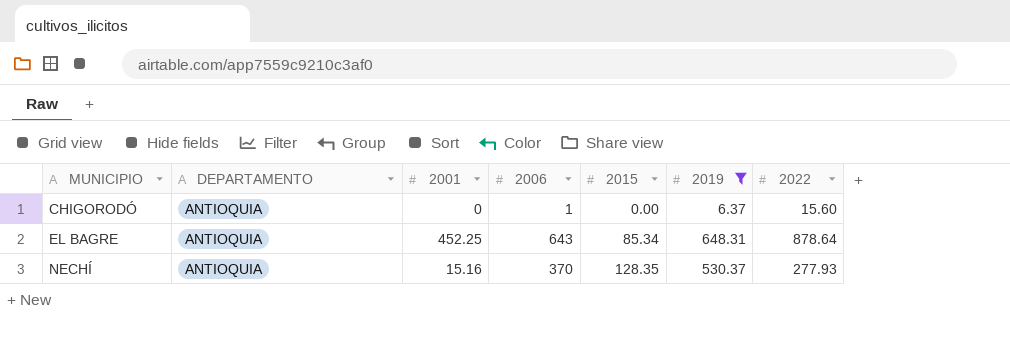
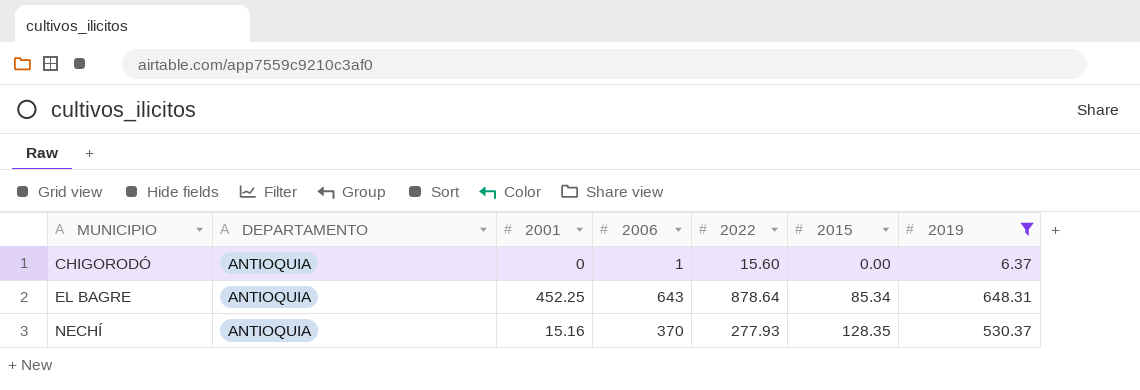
column 2022 | position: 7 -> 5

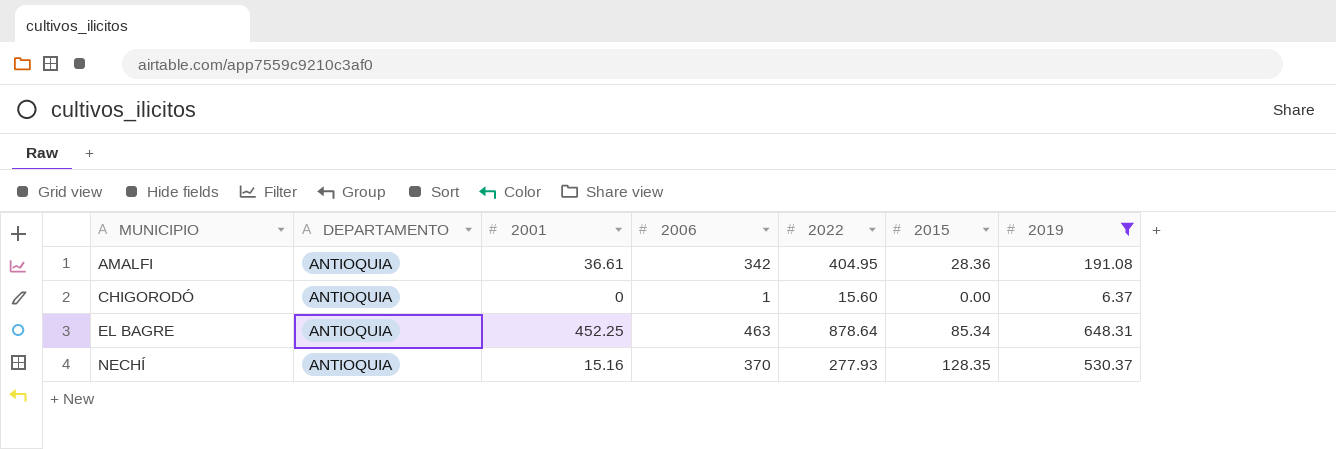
row AMALFI: none -> ANTIOQUIA | 36.61 | 342 | 404.95 | 28.36 | 191.08
EL BAGRE | 2006: 643 -> 463

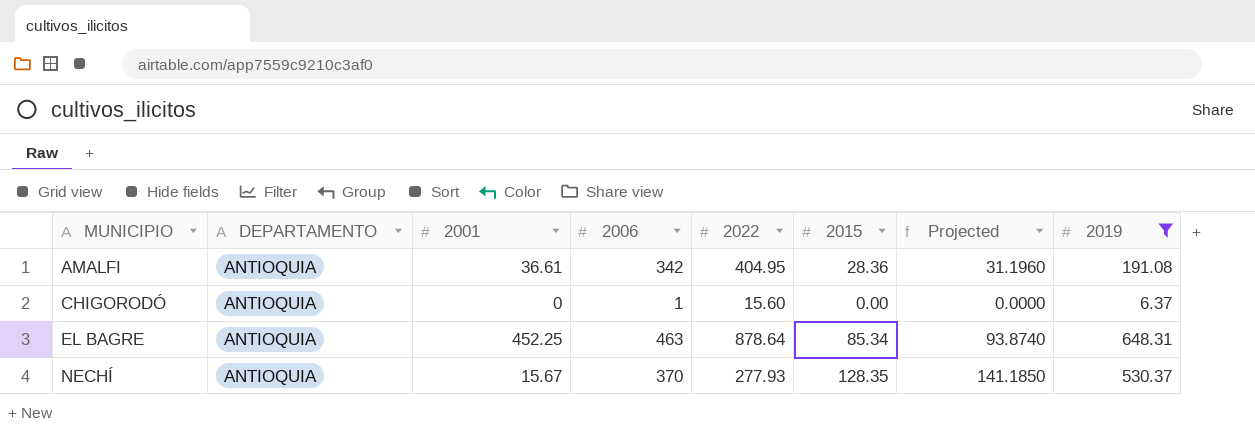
column Projected | formula: none -> [2015] * 1.1
NECHÍ | 2001: 15.16 -> 15.67

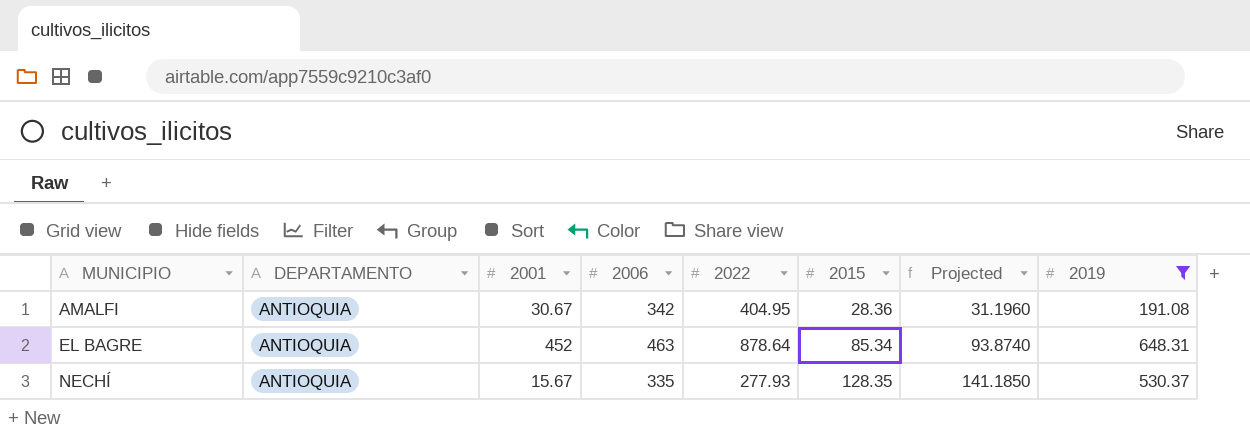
row CHIGORODÓ: ANTIOQUIA | 0 | 1 | 15.60 | 0.00 | 0.0000 | 6.37 -> none
AMALFI | 2001: 36.61 -> 30.67
EL BAGRE | 2001: 452.25 -> 452
NECHÍ | 2006: 370 -> 335

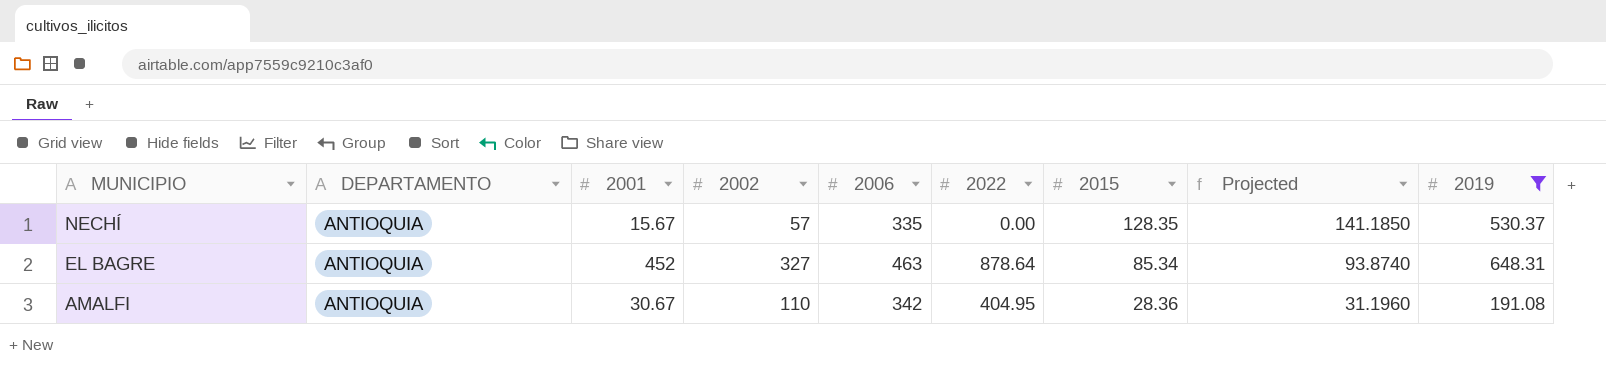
row order: MUNICIPIO ascending -> MUNICIPIO descending
column 2002 | position: none -> 4
NECHÍ | 2022: 277.93 -> 0.00

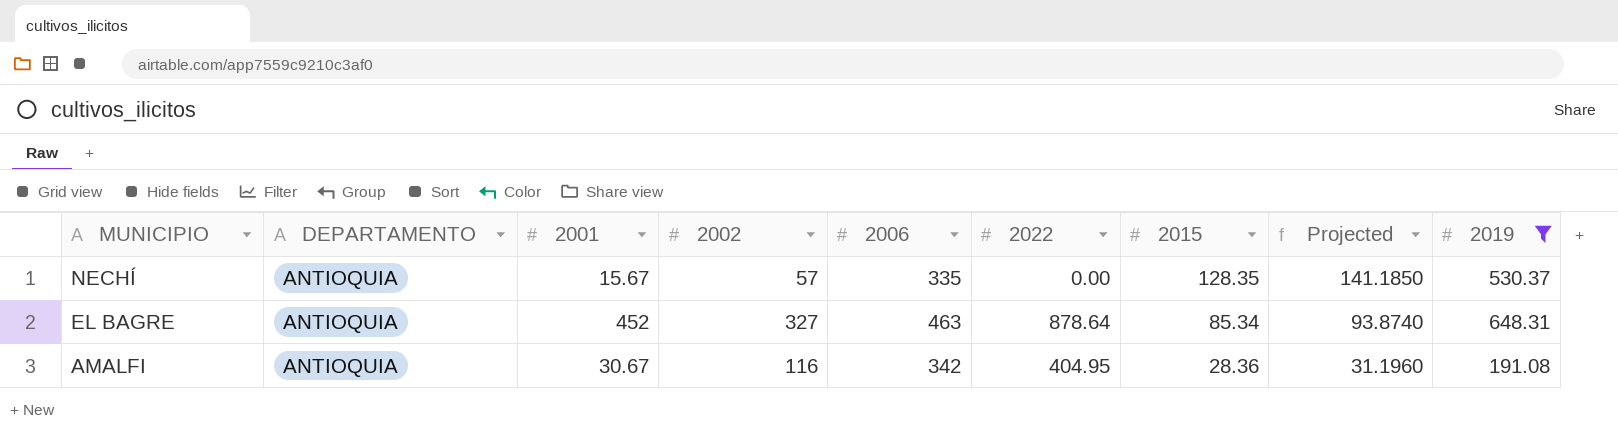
AMALFI | 2002: 110 -> 116

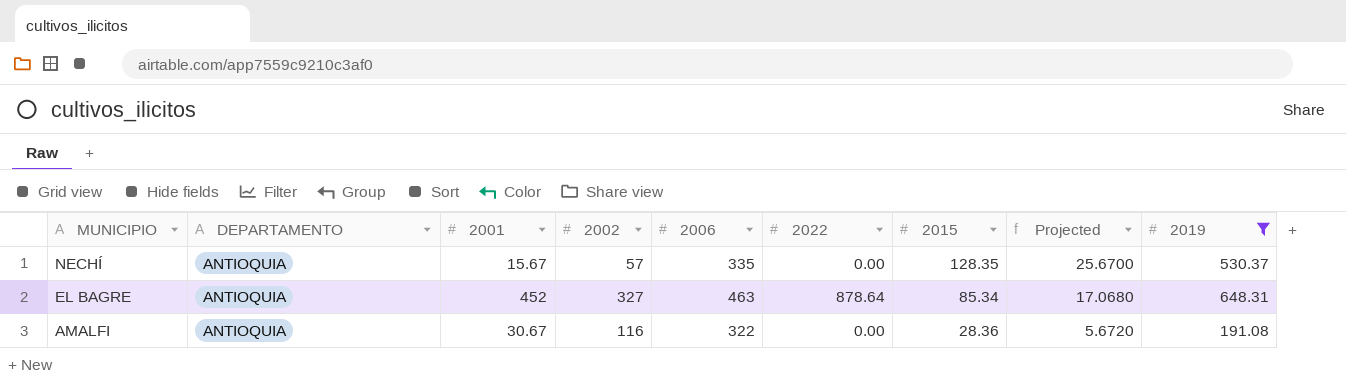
column Projected | formula: [2015] * 1.1 -> [2015] * 0.2
AMALFI | 2006: 342 -> 322
AMALFI | 2022: 404.95 -> 0.00

